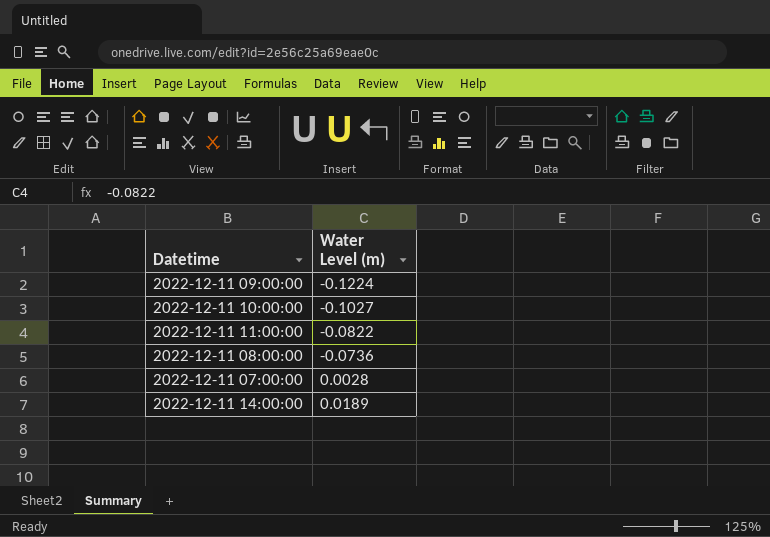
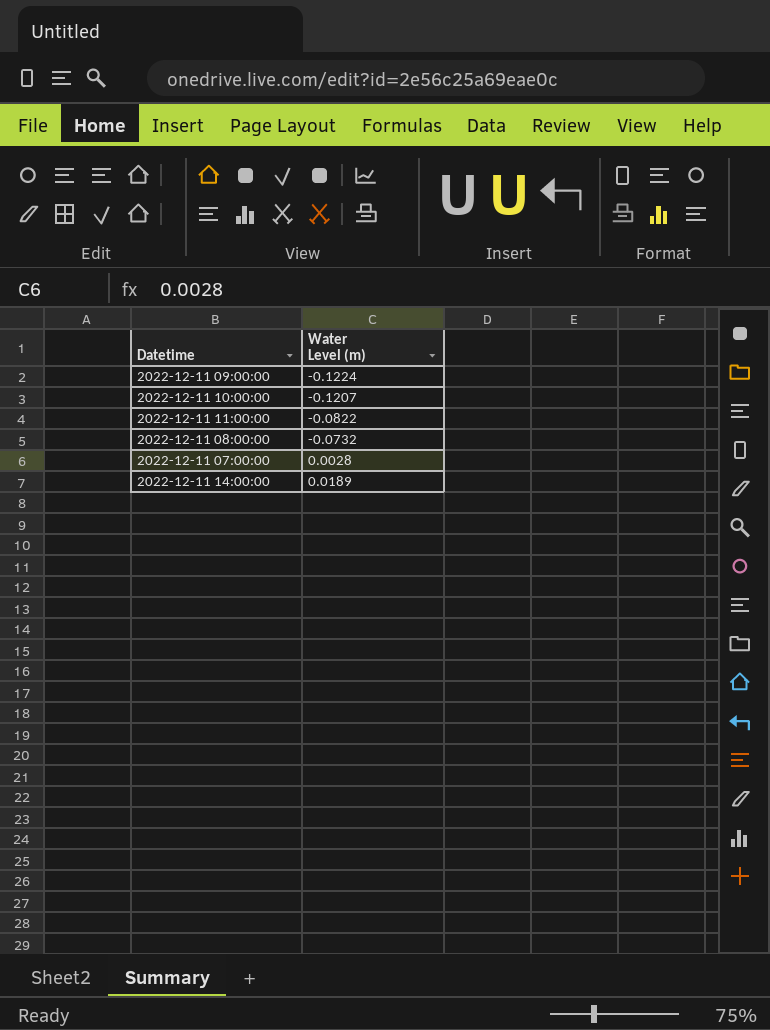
2022-12-11 10:00:00 | Water Level (m): -0.1027 -> -0.1207
2022-12-11 08:00:00 | Water Level (m): -0.0736 -> -0.0732

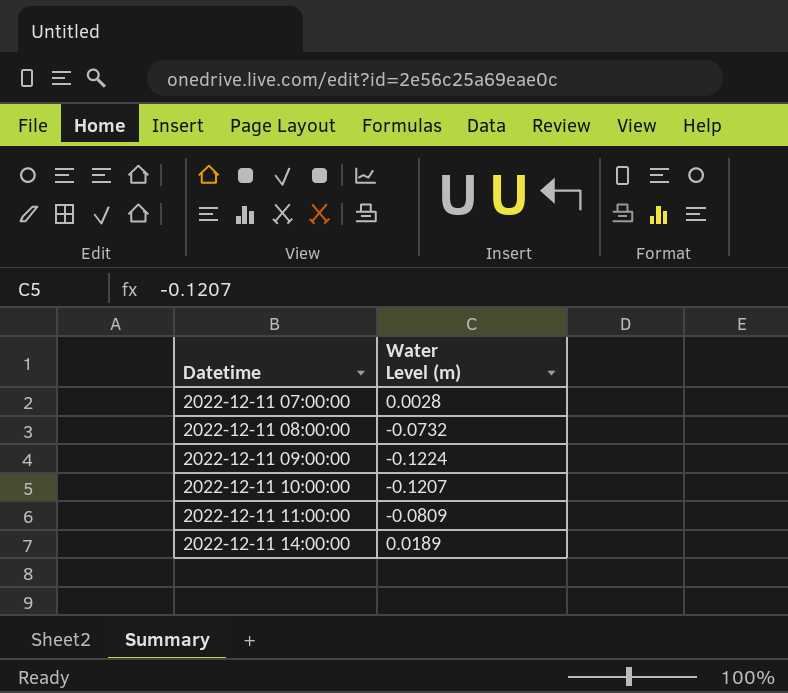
row order: Water Level (m) ascending -> Datetime ascending
2022-12-11 11:00:00 | Water Level (m): -0.0822 -> -0.0809

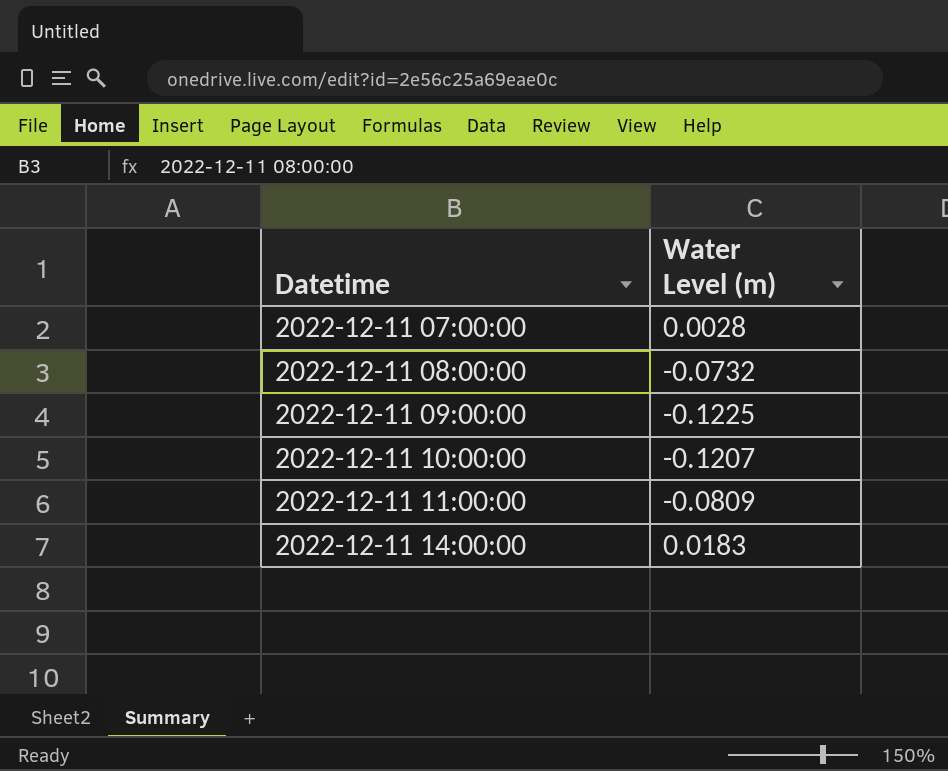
2022-12-11 09:00:00 | Water Level (m): -0.1224 -> -0.1225
2022-12-11 14:00:00 | Water Level (m): 0.0189 -> 0.0183

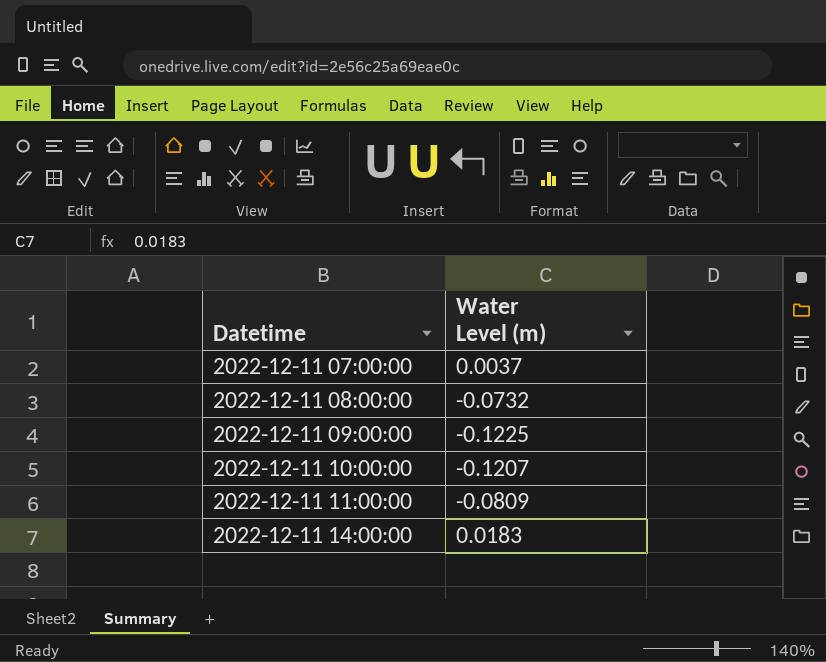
2022-12-11 07:00:00 | Water Level (m): 0.0028 -> 0.0037

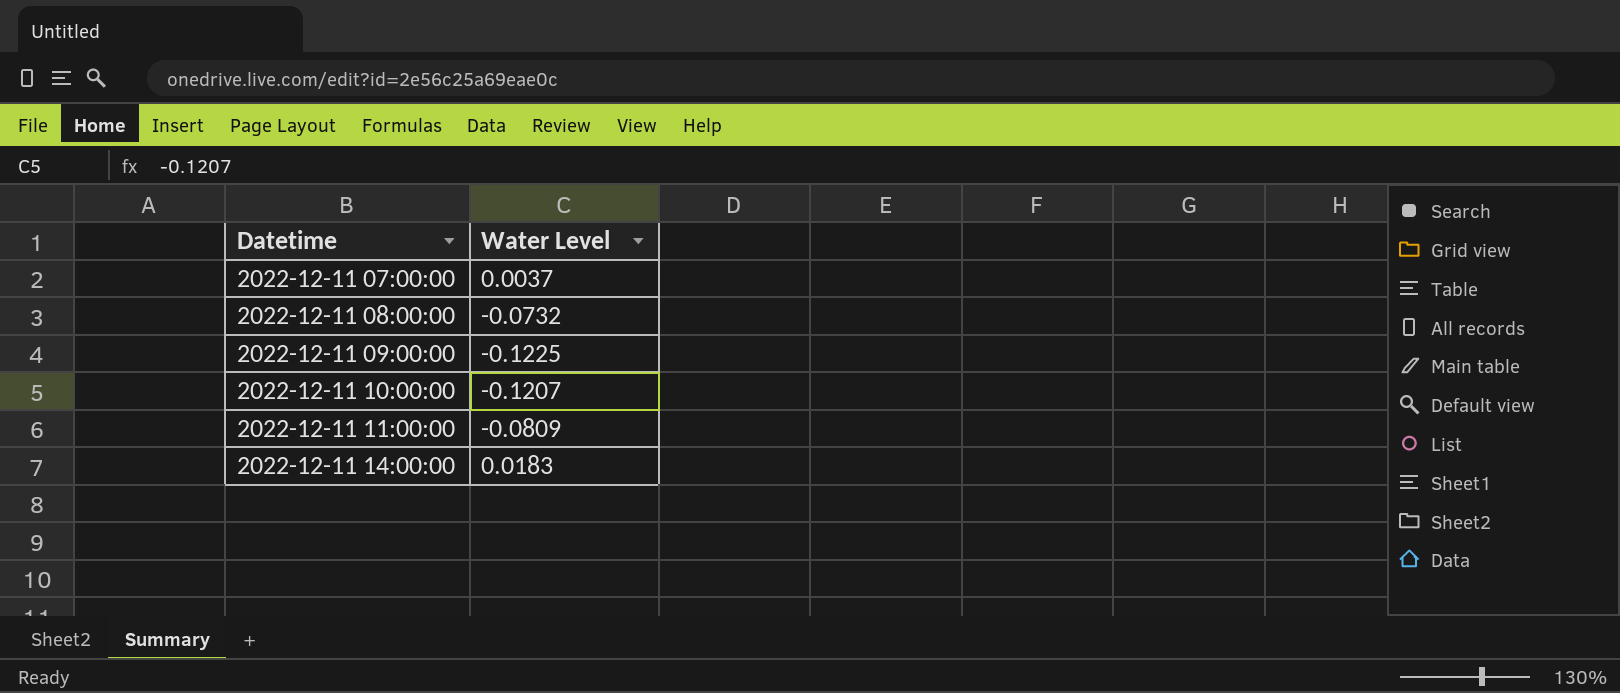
column name: Water Level (m) -> Water Level

